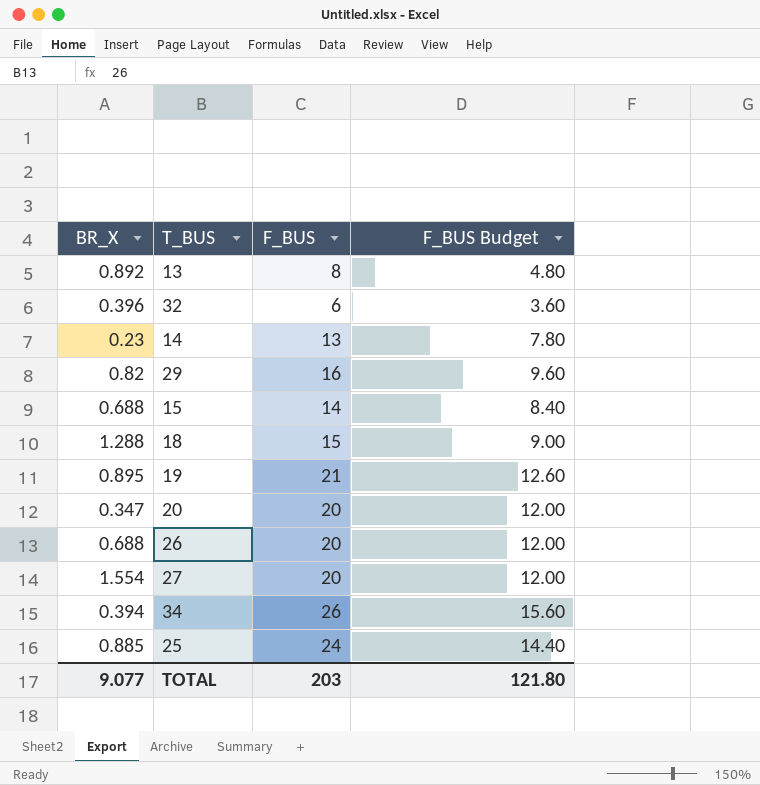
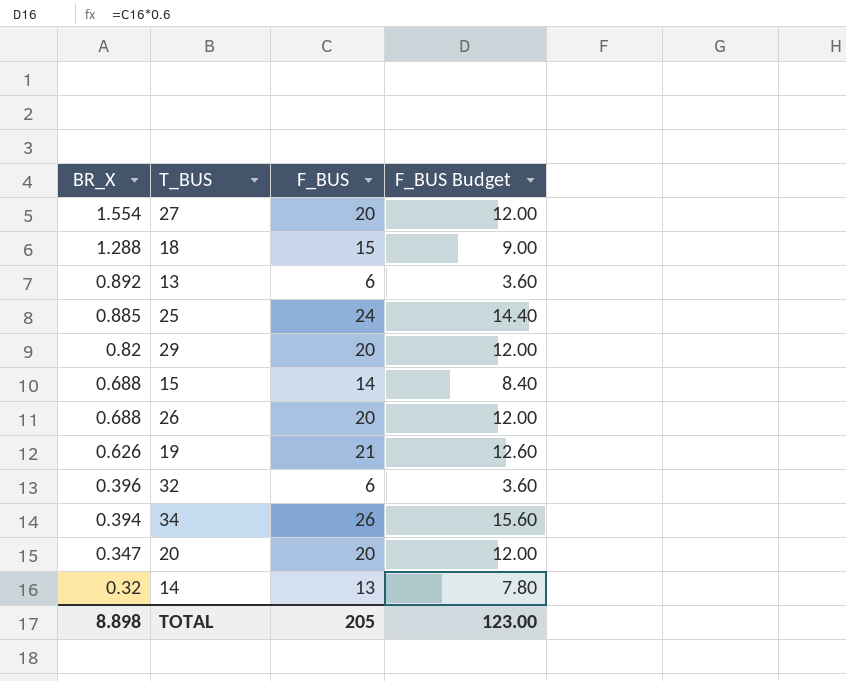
row order: none -> BR_X descending
13 | F_BUS: 8 -> 6
13 | F_BUS Budget: 4.80 -> 3.60
29 | F_BUS: 16 -> 20
29 | F_BUS Budget: 9.60 -> 12.00
19 | BR_X: 0.895 -> 0.626
14 | BR_X: 0.23 -> 0.32
TOTAL | BR_X: 9.077 -> 8.898
TOTAL | F_BUS: 203 -> 205
TOTAL | F_BUS Budget: 121.80 -> 123.00

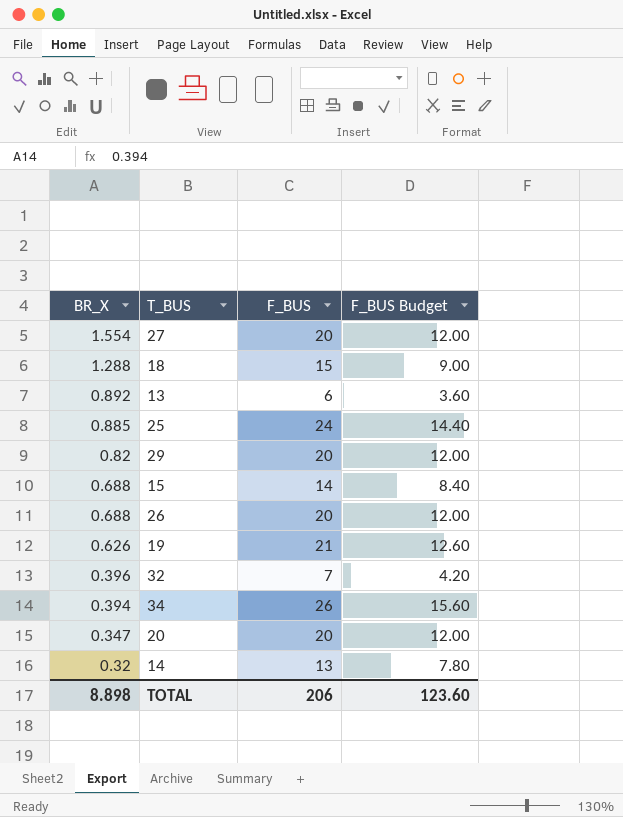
32 | F_BUS: 6 -> 7
32 | F_BUS Budget: 3.60 -> 4.20
TOTAL | F_BUS: 205 -> 206
TOTAL | F_BUS Budget: 123.00 -> 123.60

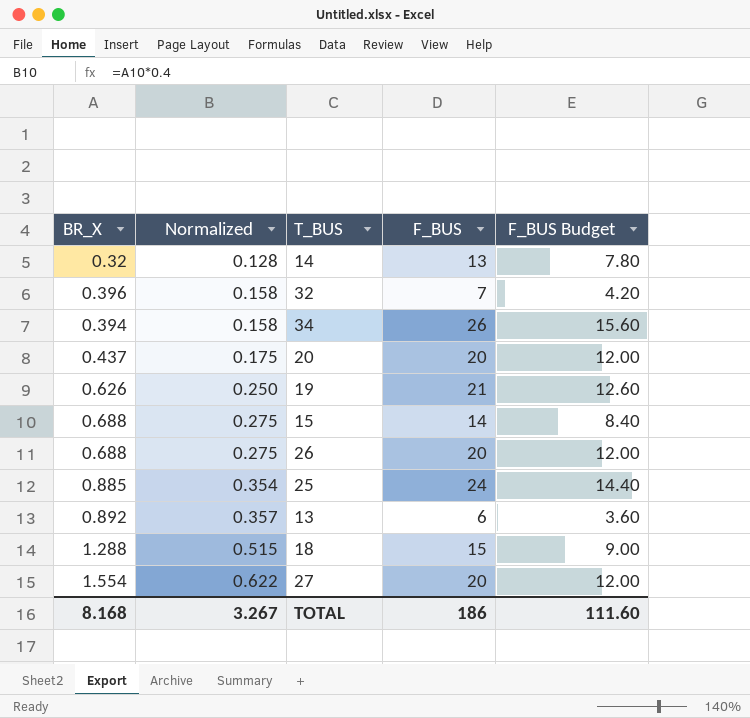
row order: BR_X descending -> Normalized ascending
column Normalized | formula: none -> [BR_X] * 0.4
row 29: 0.82 | 20 | 12.00 -> none
20 | BR_X: 0.347 -> 0.437
TOTAL | BR_X: 8.898 -> 8.168
TOTAL | F_BUS: 206 -> 186
TOTAL | F_BUS Budget: 123.60 -> 111.60

